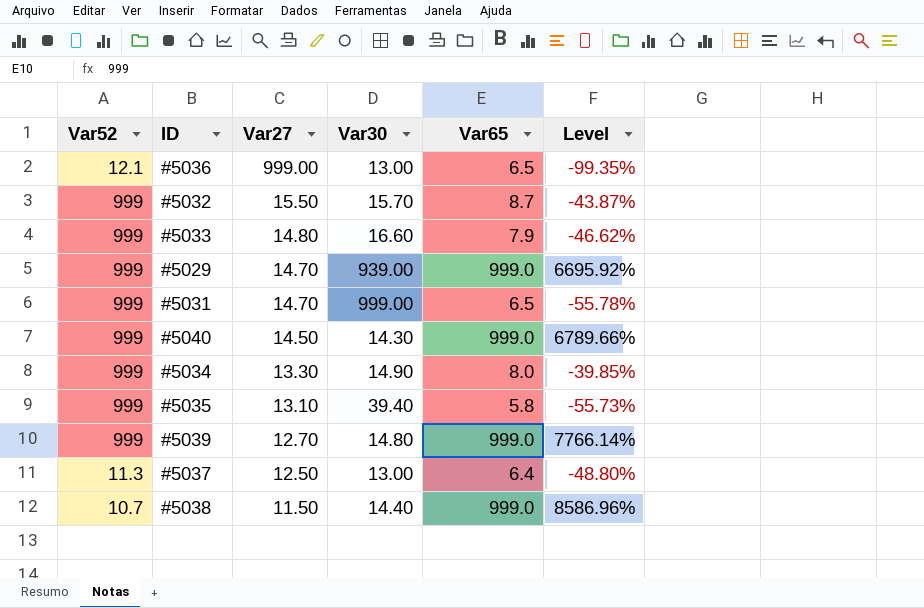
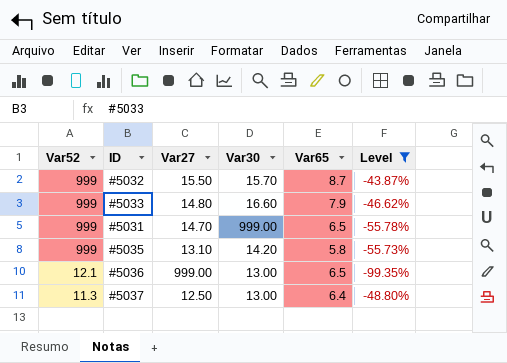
filter: none -> Level <= -43.87%
row order: Var27 descending -> Var52 descending
#5035 | Var30: 39.40 -> 14.20

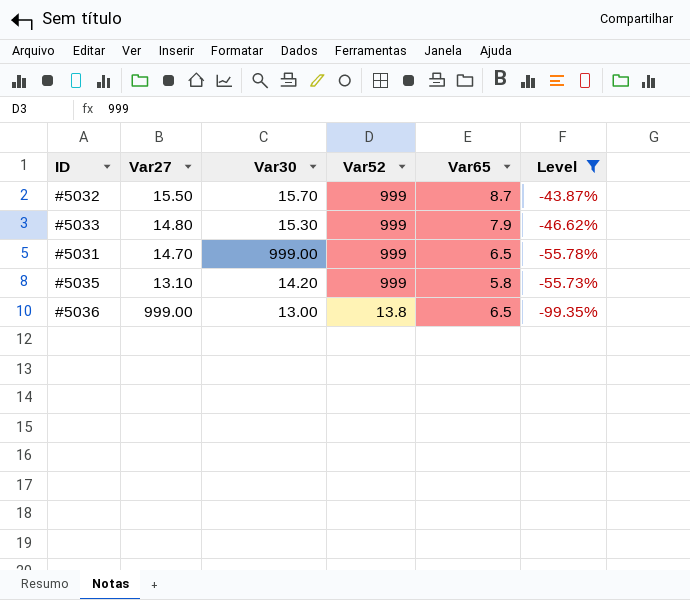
column Var52 | position: 1 -> 4
row #5037: 11.3 | 12.50 | 13.00 | 6.4 | -48.80% -> none
#5033 | Var30: 16.60 -> 15.30
#5036 | Var52: 12.1 -> 13.8

